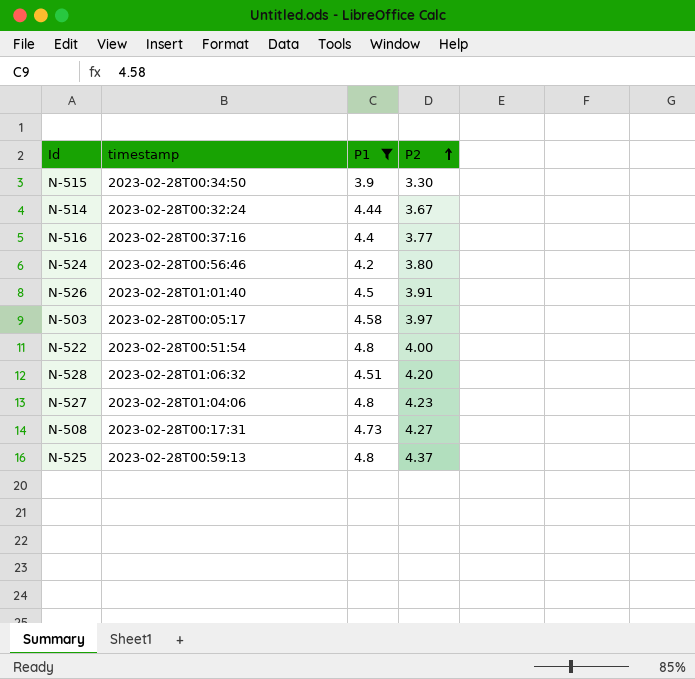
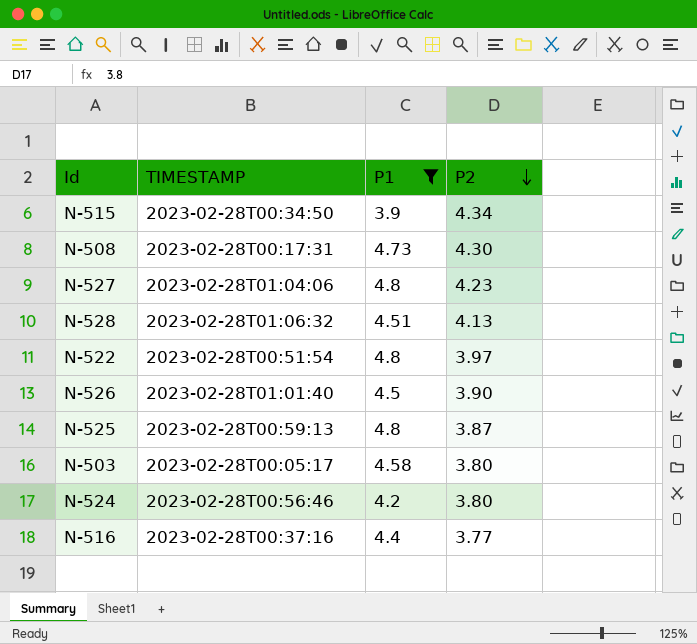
row order: P2 ascending -> P2 descending
column name: timestamp -> TIMESTAMP
row N-514: 2023-02-28T00:32:24 | 4.44 | 3.67 -> none
N-515 | P2: 3.30 -> 4.34
N-508 | P2: 4.27 -> 4.30
N-528 | P2: 4.20 -> 4.13
N-522 | P2: 4.00 -> 3.97
N-526 | P2: 3.91 -> 3.90
N-525 | P2: 4.37 -> 3.87
N-503 | P2: 3.97 -> 3.80

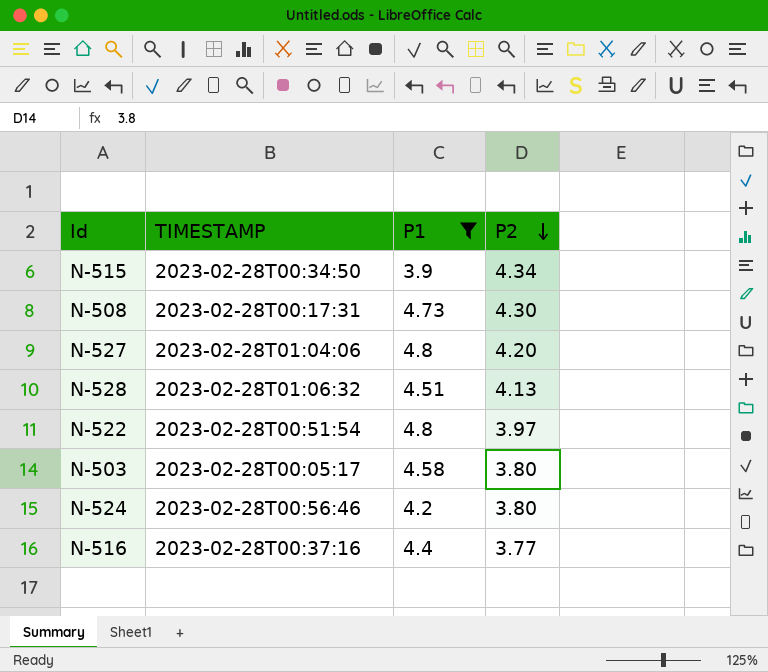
row N-526: 2023-02-28T01:01:40 | 4.5 | 3.90 -> none
row N-525: 2023-02-28T00:59:13 | 4.8 | 3.87 -> none
N-527 | P2: 4.23 -> 4.20

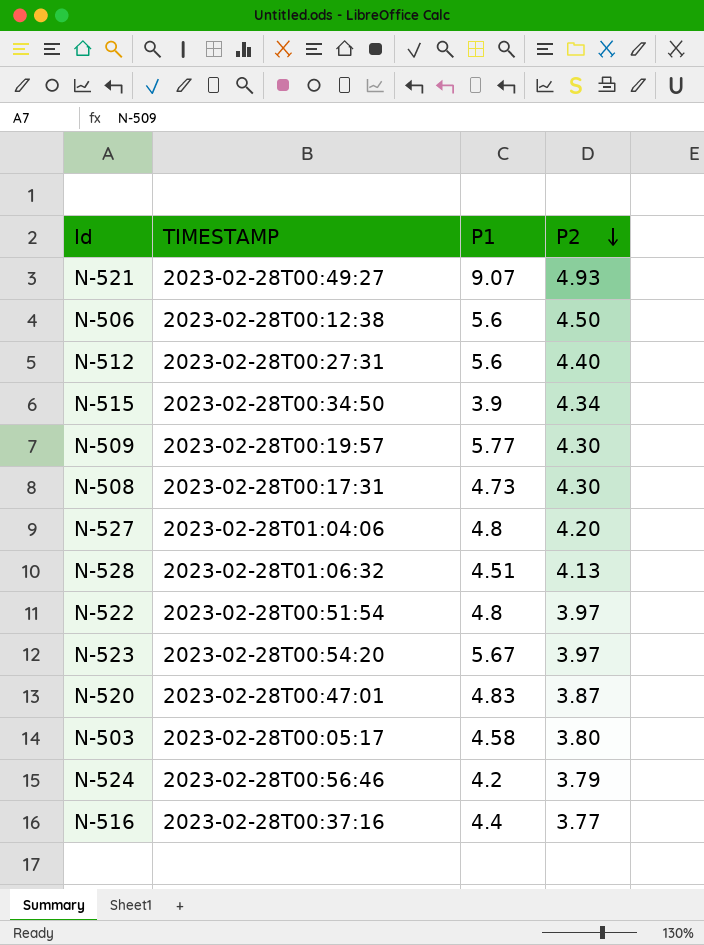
filter: P1 <= 4.8 -> none
N-524 | P2: 3.80 -> 3.79

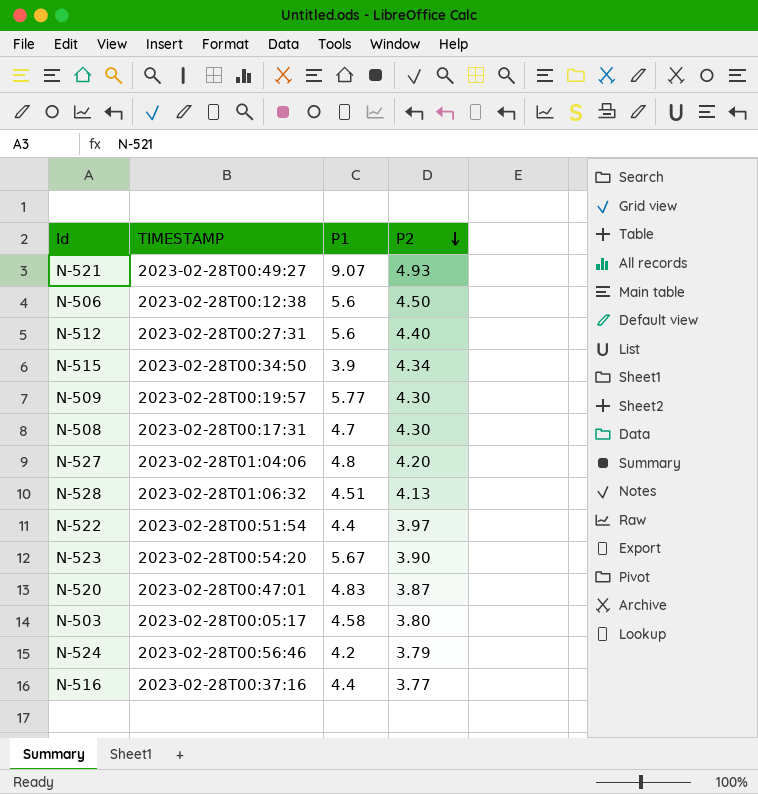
N-508 | P1: 4.73 -> 4.7
N-522 | P1: 4.8 -> 4.4
N-523 | P2: 3.97 -> 3.90

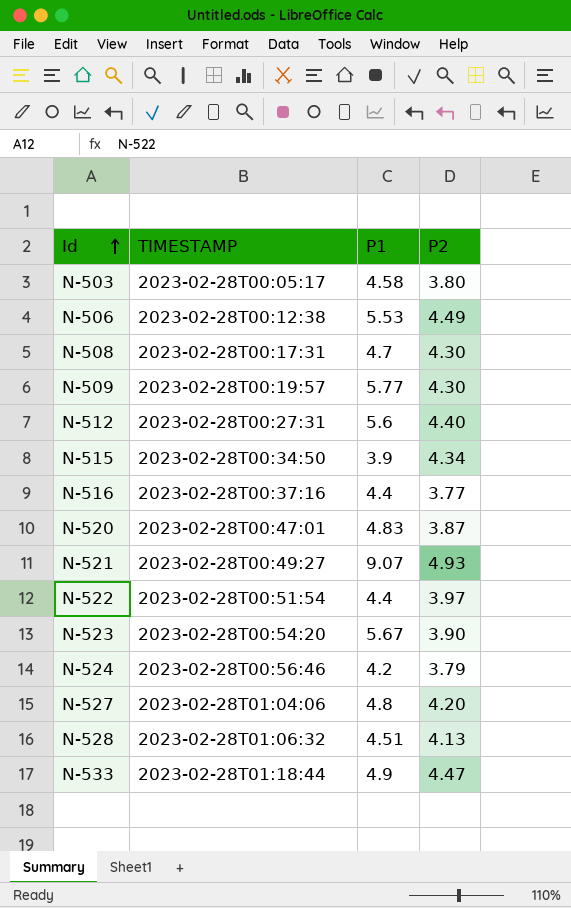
row order: P2 descending -> Id ascending
N-506 | P1: 5.6 -> 5.53
N-506 | P2: 4.50 -> 4.49
row N-533: none -> 2023-02-28T01:18:44 | 4.9 | 4.47

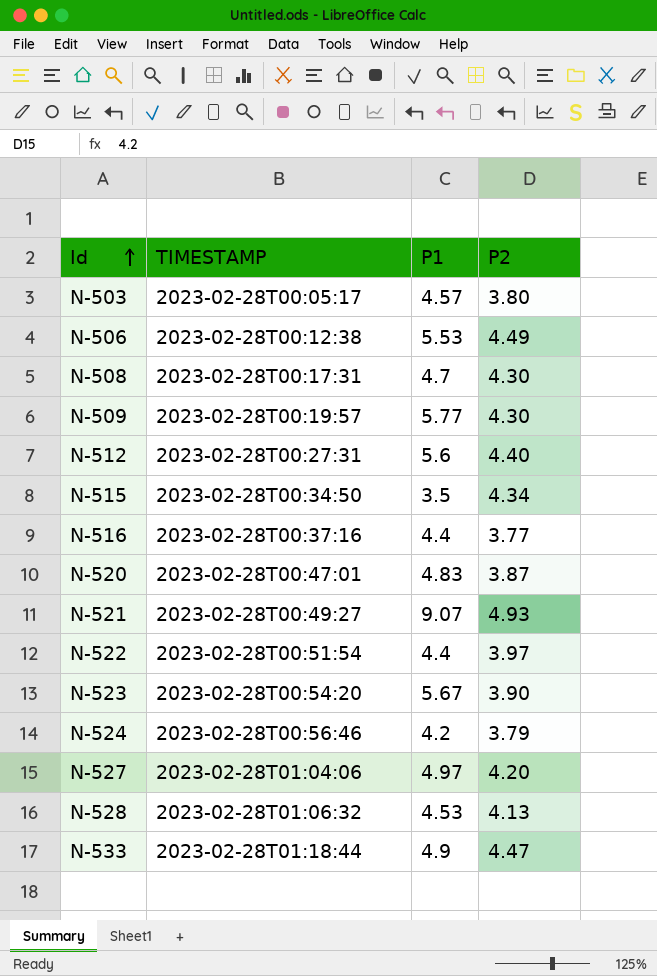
N-503 | P1: 4.58 -> 4.57
N-515 | P1: 3.9 -> 3.5
N-527 | P1: 4.8 -> 4.97
N-528 | P1: 4.51 -> 4.53

